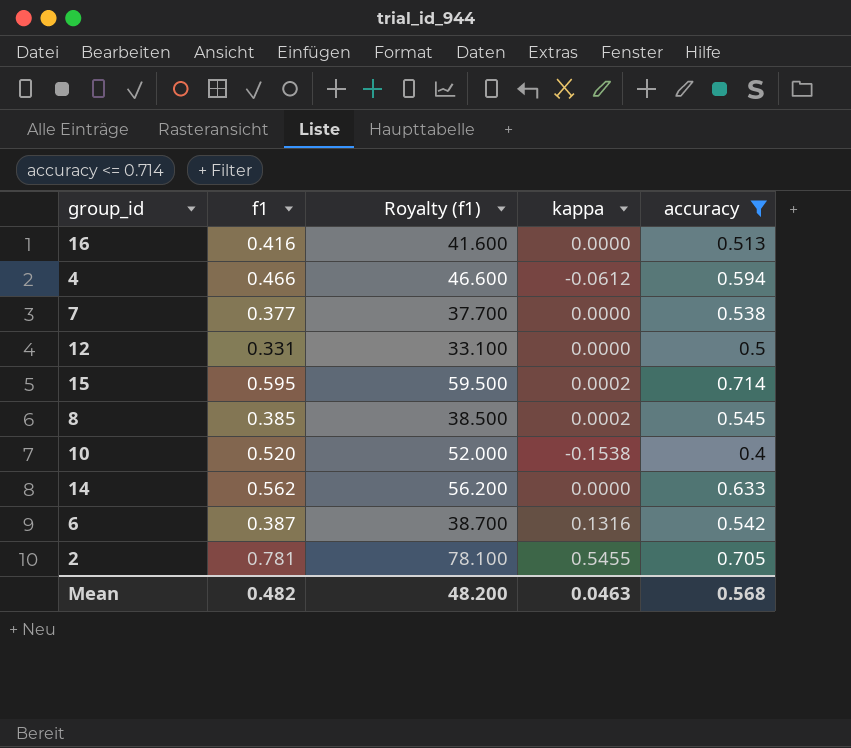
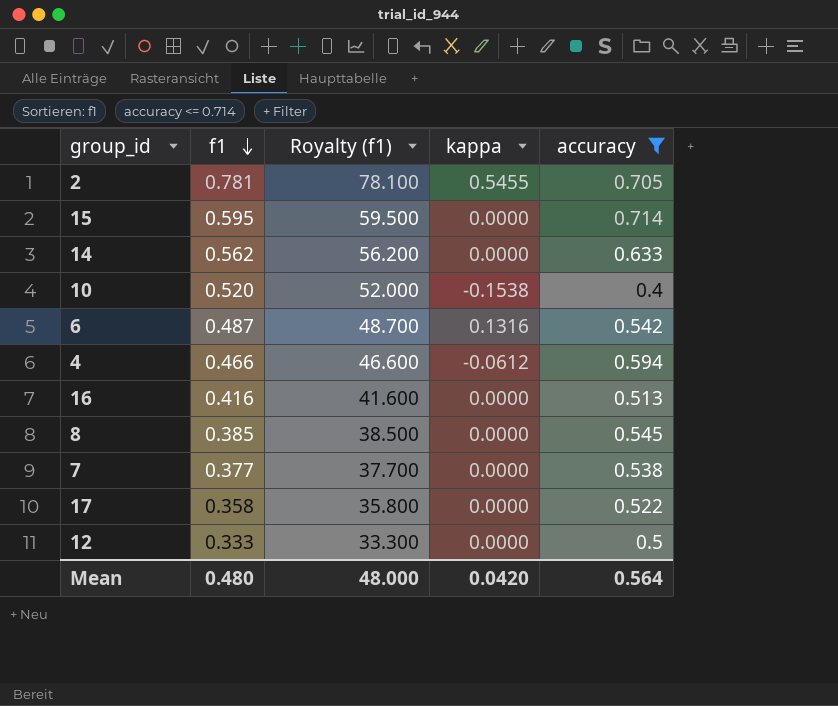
row order: none -> f1 descending
15 | kappa: 0.0002 -> 0.0000
6 | f1: 0.387 -> 0.487
6 | Royalty (f1): 38.700 -> 48.700
8 | kappa: 0.0002 -> 0.0000
row 17: none -> 0.358 | 35.800 | 0.0000 | 0.522
12 | f1: 0.331 -> 0.333
12 | Royalty (f1): 33.100 -> 33.300
Mean | f1: 0.482 -> 0.480
Mean | Royalty (f1): 48.200 -> 48.000
Mean | kappa: 0.0463 -> 0.0420
Mean | accuracy: 0.568 -> 0.564

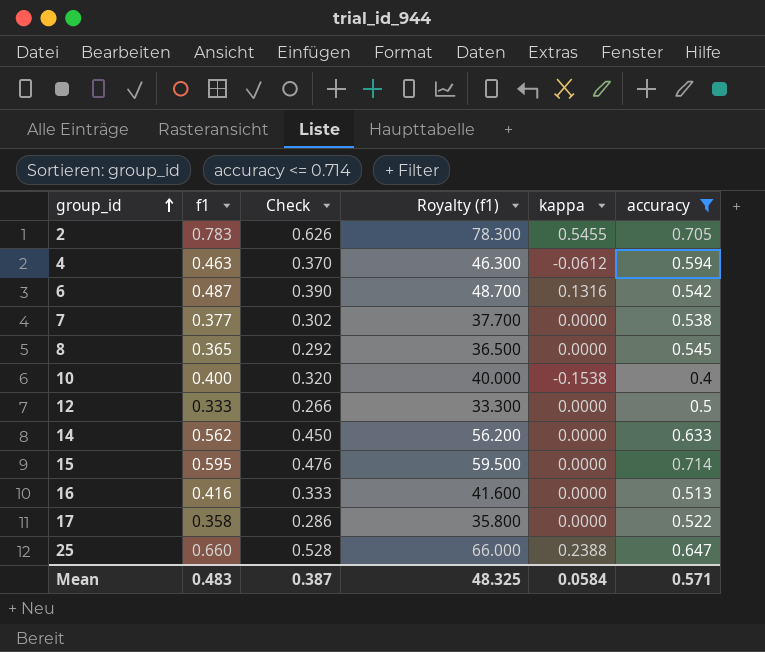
row order: f1 descending -> group_id ascending
column Check | formula: none -> [f1] * 0.8
2 | f1: 0.781 -> 0.783
2 | Royalty (f1): 78.100 -> 78.300
4 | f1: 0.466 -> 0.463
4 | Royalty (f1): 46.600 -> 46.300
8 | f1: 0.385 -> 0.365
8 | Royalty (f1): 38.500 -> 36.500
10 | f1: 0.520 -> 0.400
10 | Royalty (f1): 52.000 -> 40.000
row 25: none -> 0.660 | 0.528 | 66.000 | 0.2388 | 0.647
Mean | f1: 0.480 -> 0.483
Mean | Royalty (f1): 48.000 -> 48.325
Mean | kappa: 0.0420 -> 0.0584
Mean | accuracy: 0.564 -> 0.571

